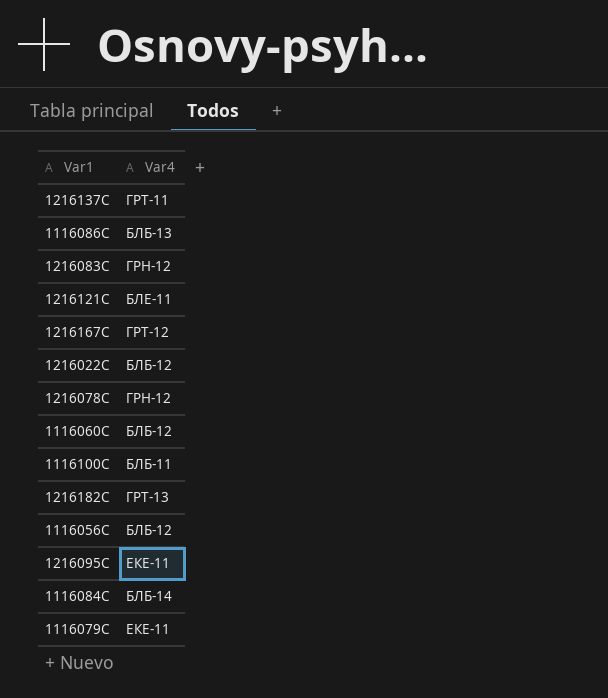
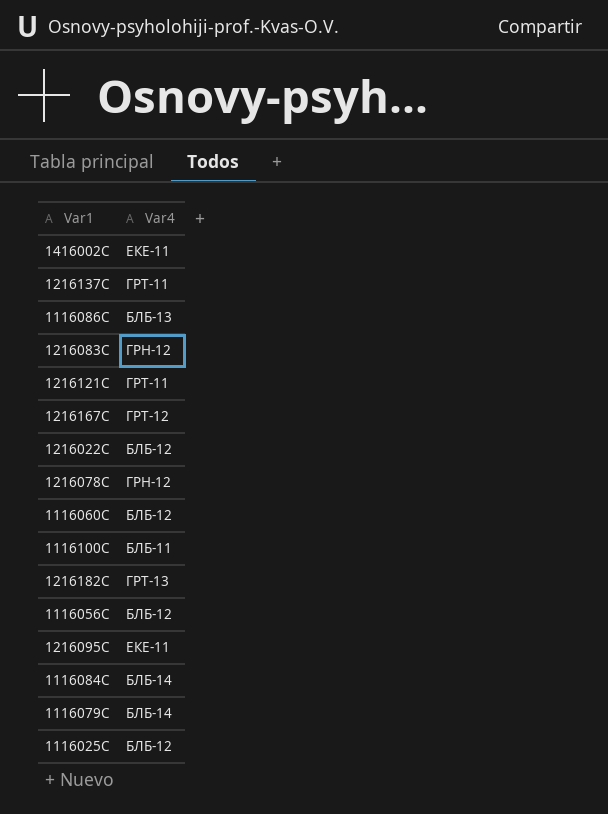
row 1416002С: none -> ЕКЕ-11
1216121С | Var4: БЛЕ-11 -> ГРТ-11
1116079С | Var4: ЕКЕ-11 -> БЛБ-14
row 1116025С: none -> БЛБ-12

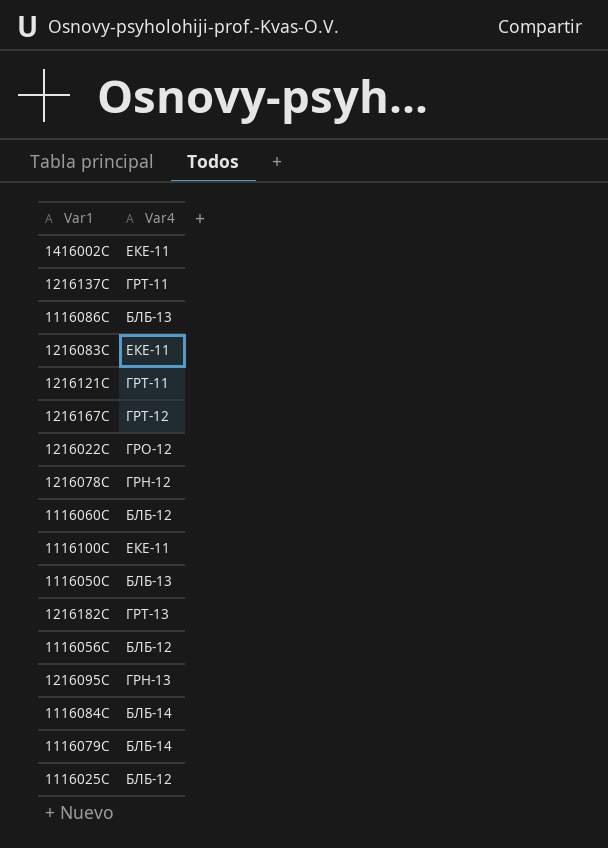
1216083С | Var4: ГРН-12 -> ЕКЕ-11
1216022С | Var4: БЛБ-12 -> ГРО-12
1116100С | Var4: БЛБ-11 -> ЕКЕ-11
row 1116050С: none -> БЛБ-13
1216095С | Var4: ЕКЕ-11 -> ГРН-13

